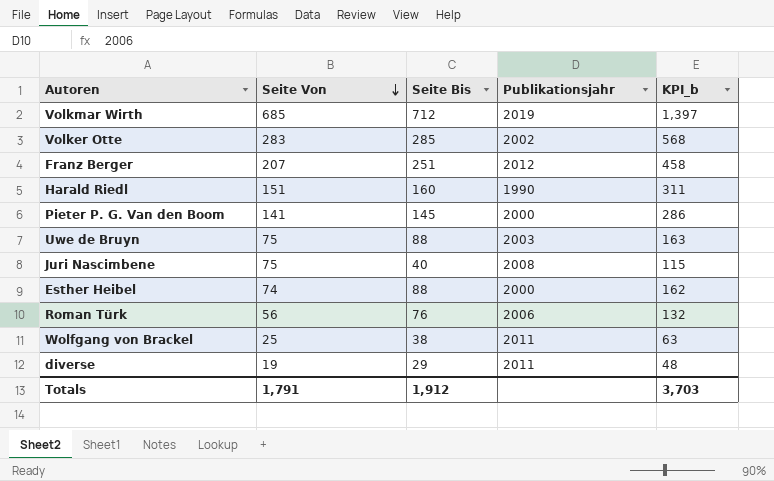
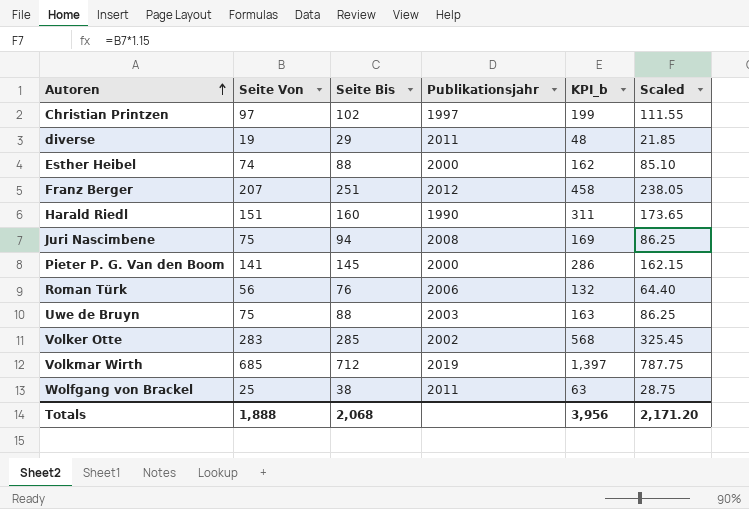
row order: Seite Von descending -> Autoren ascending
column Scaled | formula: none -> [Seite Von] * 1.15
row Christian Printzen: none -> 97 | 102 | 1997 | 199 | 111.55
Juri Nascimbene | Seite Bis: 40 -> 94
Juri Nascimbene | KPI_b: 115 -> 169
Totals | Seite Von: 1,791 -> 1,888
Totals | Seite Bis: 1,912 -> 2,068
Totals | KPI_b: 3,703 -> 3,956

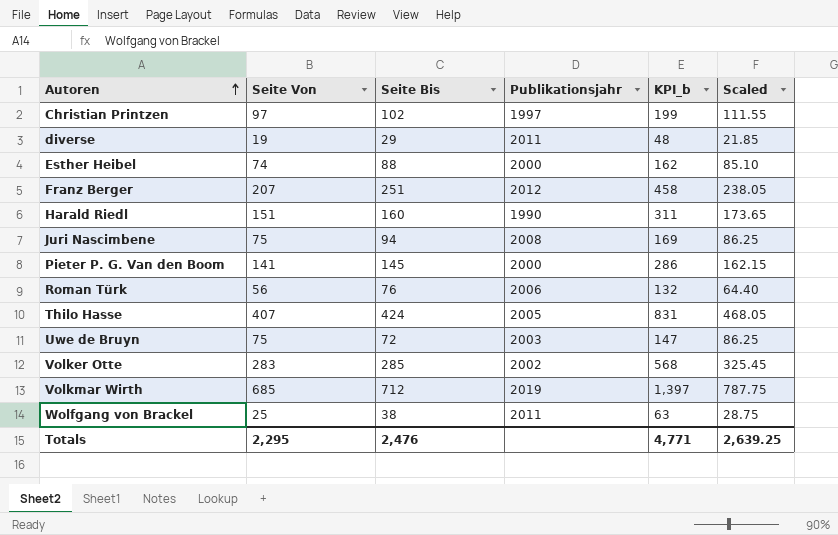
row Thilo Hasse: none -> 407 | 424 | 2005 | 831 | 468.05
Uwe de Bruyn | Seite Bis: 88 -> 72
Uwe de Bruyn | KPI_b: 163 -> 147
Totals | Seite Von: 1,888 -> 2,295
Totals | Seite Bis: 2,068 -> 2,476
Totals | KPI_b: 3,956 -> 4,771
Totals | Scaled: 2,171.20 -> 2,639.25

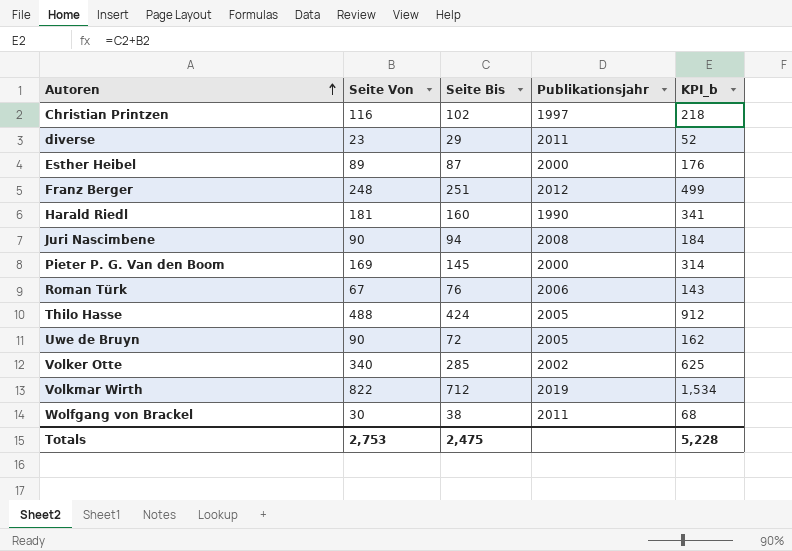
column Scaled | formula: [Seite Von] * 1.15 -> none
Christian Printzen | Seite Von: 97 -> 116
Christian Printzen | KPI_b: 199 -> 218
diverse | Seite Von: 19 -> 23
diverse | KPI_b: 48 -> 52
Esther Heibel | Seite Von: 74 -> 89
Esther Heibel | Seite Bis: 88 -> 87
Esther Heibel | KPI_b: 162 -> 176
Franz Berger | Seite Von: 207 -> 248
Franz Berger | KPI_b: 458 -> 499
Harald Riedl | Seite Von: 151 -> 181
Harald Riedl | KPI_b: 311 -> 341
Juri Nascimbene | Seite Von: 75 -> 90
Juri Nascimbene | KPI_b: 169 -> 184
Pieter P. G. Van den Boom | Seite Von: 141 -> 169
Pieter P. G. Van den Boom | KPI_b: 286 -> 314
Roman Türk | Seite Von: 56 -> 67
Roman Türk | KPI_b: 132 -> 143
Thilo Hasse | Seite Von: 407 -> 488
Thilo Hasse | KPI_b: 831 -> 912
Uwe de Bruyn | Seite Von: 75 -> 90
Uwe de Bruyn | Publikationsjahr: 2003 -> 2005
Uwe de Bruyn | KPI_b: 147 -> 162
Volker Otte | Seite Von: 283 -> 340
Volker Otte | KPI_b: 568 -> 625
Volkmar Wirth | Seite Von: 685 -> 822
Volkmar Wirth | KPI_b: 1,397 -> 1,534
Wolfgang von Brackel | Seite Von: 25 -> 30
Wolfgang von Brackel | KPI_b: 63 -> 68
Totals | Seite Von: 2,295 -> 2,753
Totals | Seite Bis: 2,476 -> 2,475
Totals | KPI_b: 4,771 -> 5,228

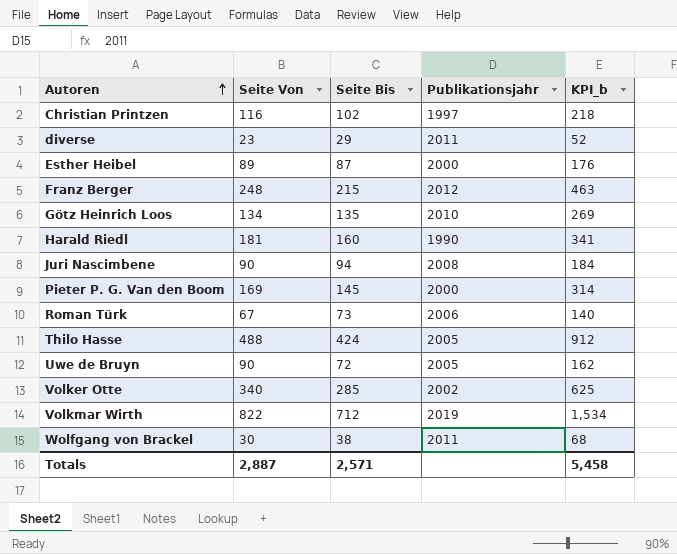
Franz Berger | Seite Bis: 251 -> 215
Franz Berger | KPI_b: 499 -> 463
row Götz Heinrich Loos: none -> 134 | 135 | 2010 | 269
Roman Türk | Seite Bis: 76 -> 73
Roman Türk | KPI_b: 143 -> 140
Totals | Seite Von: 2,753 -> 2,887
Totals | Seite Bis: 2,475 -> 2,571
Totals | KPI_b: 5,228 -> 5,458

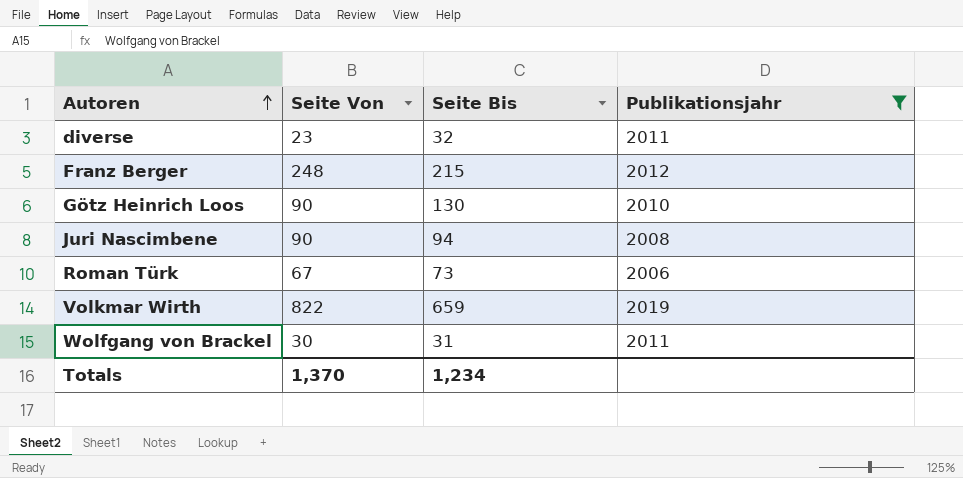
filter: none -> Publikationsjahr >= 2006
column KPI_b | formula: [Seite Von] + [Seite Bis] -> none
diverse | Seite Bis: 29 -> 32
Götz Heinrich Loos | Seite Von: 134 -> 90
Götz Heinrich Loos | Seite Bis: 135 -> 130
Volkmar Wirth | Seite Bis: 712 -> 659
Wolfgang von Brackel | Seite Bis: 38 -> 31
Totals | Seite Von: 2,887 -> 1,370
Totals | Seite Bis: 2,571 -> 1,234

